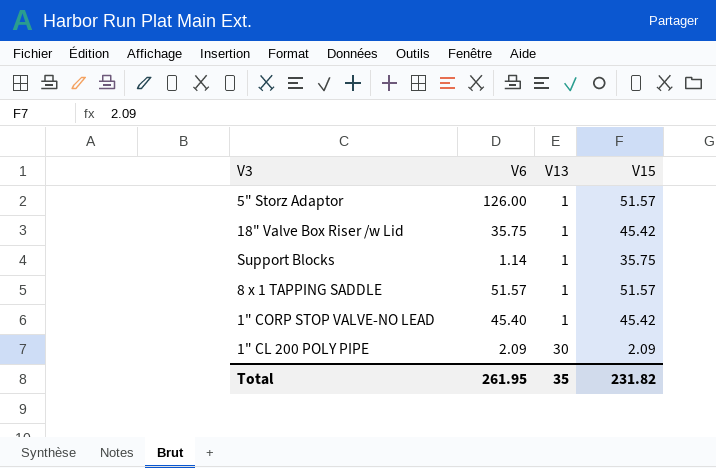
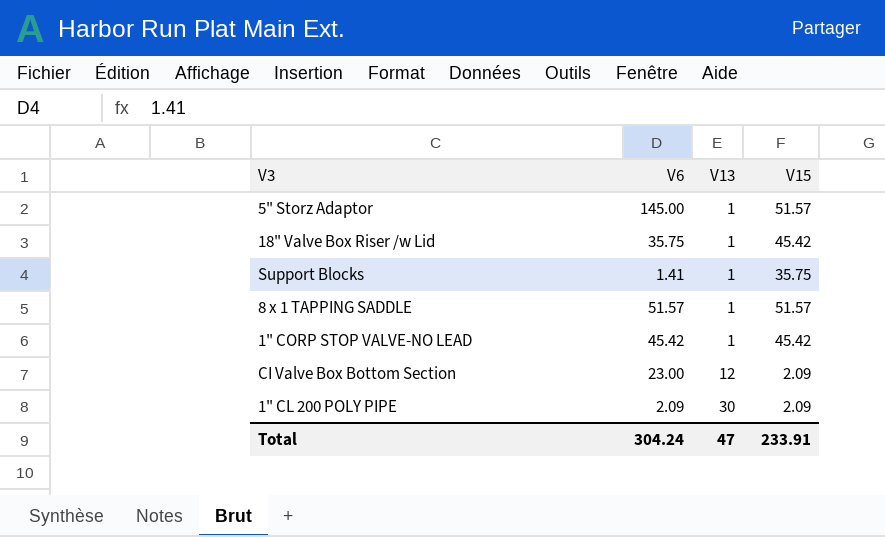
5" Storz Adaptor | V6: 126.00 -> 145.00
Support Blocks | V6: 1.14 -> 1.41
1" CORP STOP VALVE-NO LEAD | V6: 45.40 -> 45.42
row CI Valve Box Bottom Section: none -> 23.00 | 12 | 2.09
Total | V6: 261.95 -> 304.24
Total | V13: 35 -> 47
Total | V15: 231.82 -> 233.91

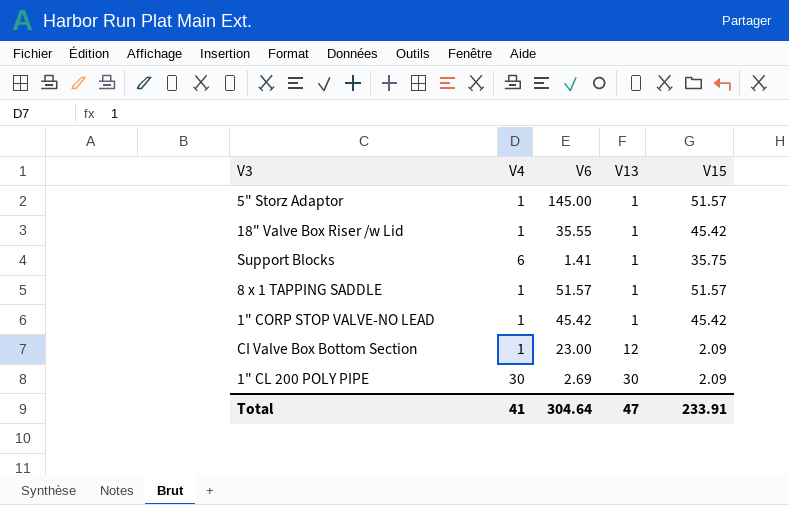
column V4 | position: none -> 2
18" Valve Box Riser /w Lid | V6: 35.75 -> 35.55
1" CL 200 POLY PIPE | V6: 2.09 -> 2.69
Total | V6: 304.24 -> 304.64

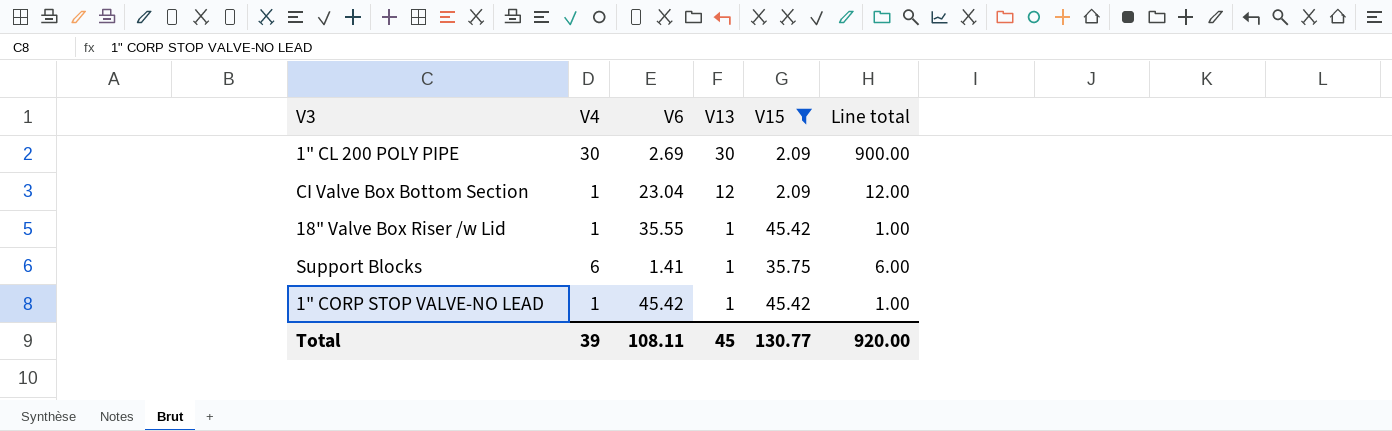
filter: none -> V15 != 51.57
row order: V13 ascending -> V13 descending
column Line total | formula: none -> [V4] * [V13]
CI Valve Box Bottom Section | V6: 23.00 -> 23.04
Total | V4: 41 -> 39
Total | V6: 304.64 -> 108.11
Total | V13: 47 -> 45
Total | V15: 233.91 -> 130.77

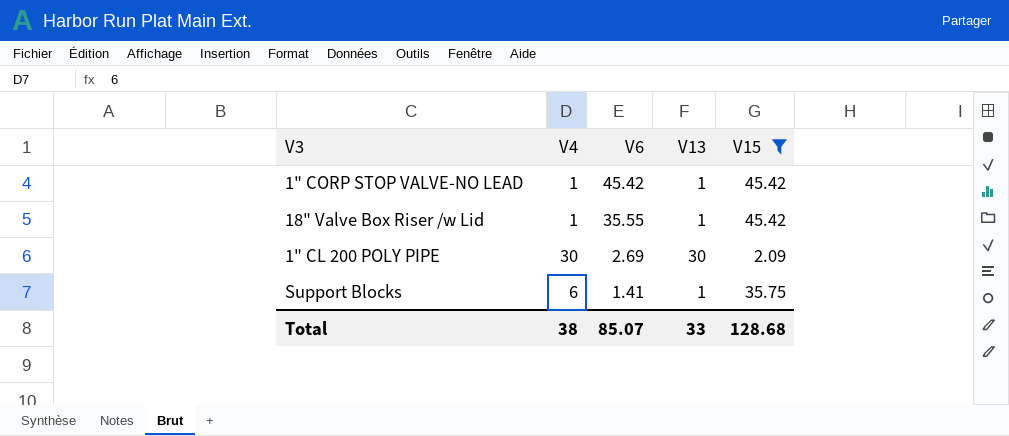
row order: V13 descending -> V6 descending
column Line total | formula: [V4] * [V13] -> none
row CI Valve Box Bottom Section: 1 | 23.04 | 12 | 2.09 | 12.00 -> none
Total | V4: 39 -> 38
Total | V6: 108.11 -> 85.07
Total | V13: 45 -> 33
Total | V15: 130.77 -> 128.68

